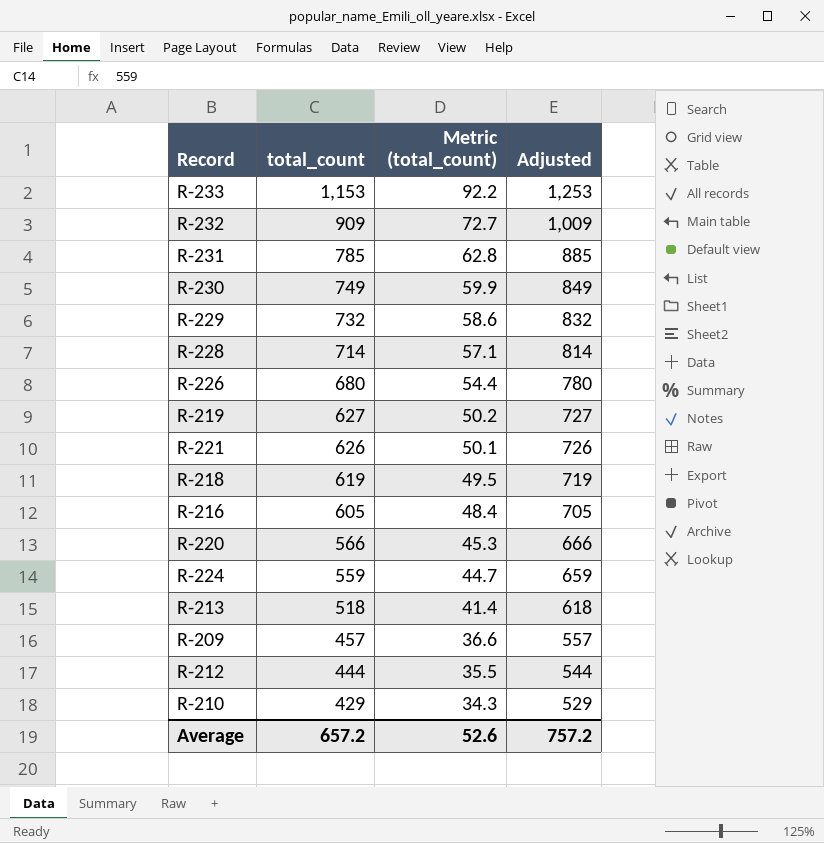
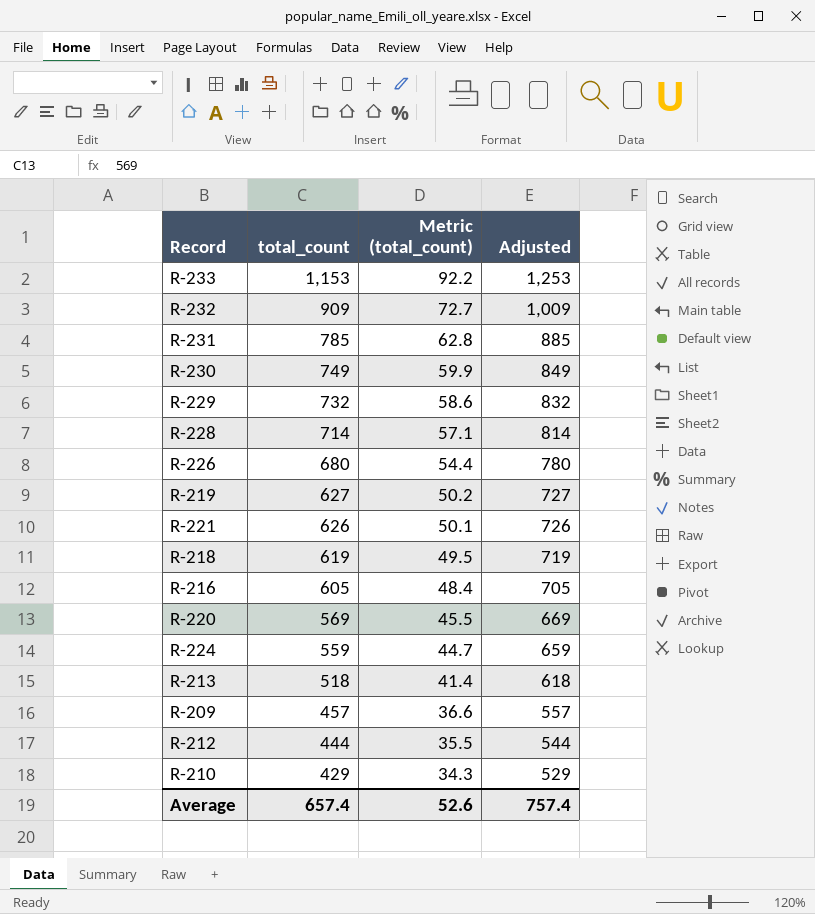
R-220 | total_count: 566 -> 569
R-220 | Metric (total_count): 45.3 -> 45.5
R-220 | Adjusted: 666 -> 669
Average | total_count: 657.2 -> 657.4
Average | Adjusted: 757.2 -> 757.4

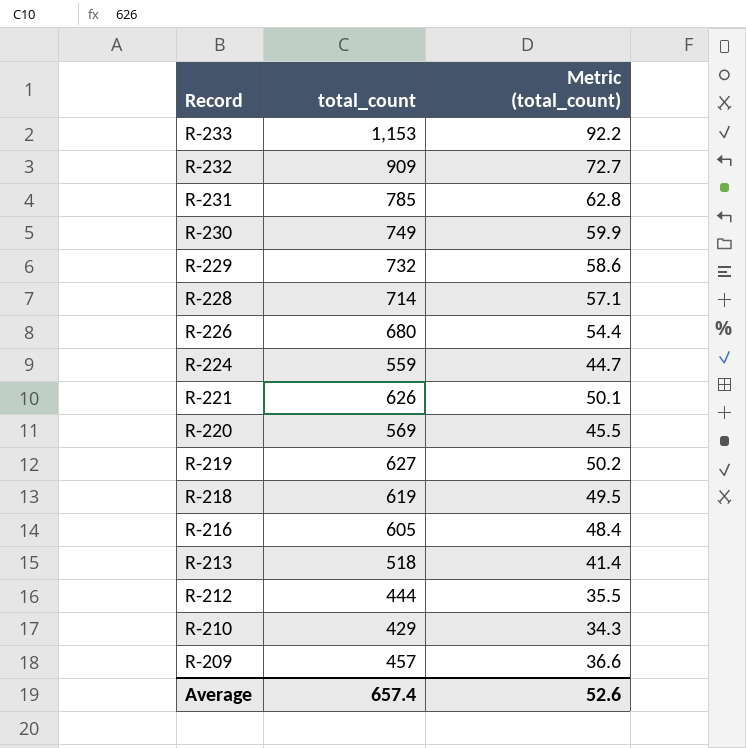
row order: total_count descending -> Record descending
column Adjusted | formula: [total_count] + 100 -> none

